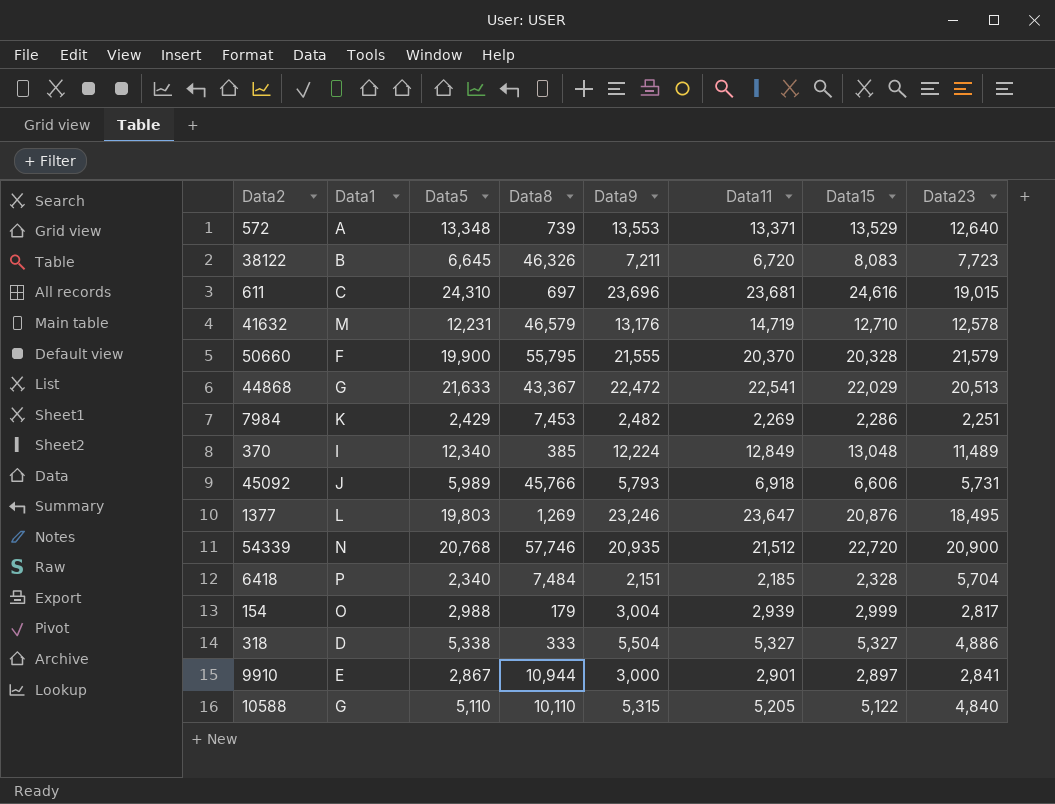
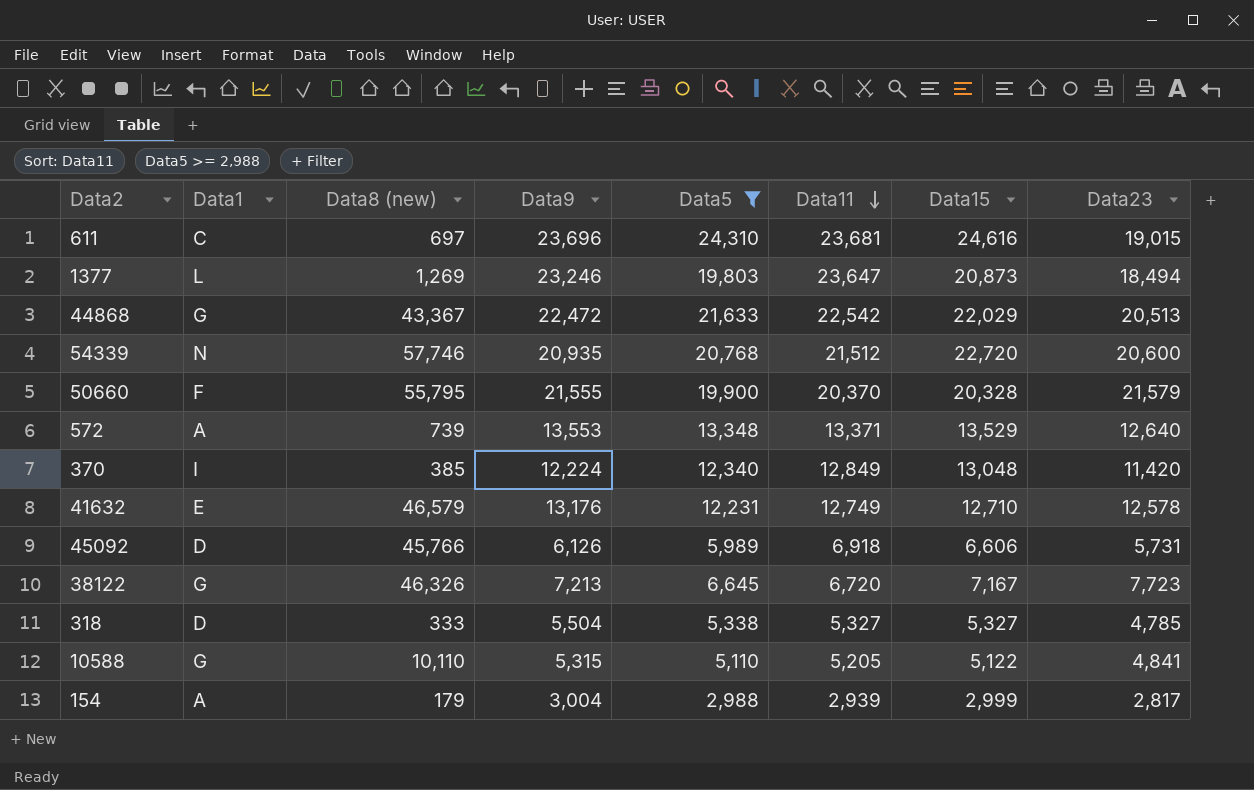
filter: none -> Data5 >= 2,988
row order: none -> Data11 descending
column name: Data8 -> Data8 (new)
column Data5 | position: 3 -> 5
1377 | Data15: 20,876 -> 20,873
1377 | Data23: 18,495 -> 18,494
44868 | Data11: 22,541 -> 22,542
54339 | Data23: 20,900 -> 20,600
370 | Data23: 11,489 -> 11,420
41632 | Data1: M -> E
41632 | Data11: 14,719 -> 12,749
45092 | Data1: J -> D
45092 | Data9: 5,793 -> 6,126
38122 | Data1: B -> G
38122 | Data9: 7,211 -> 7,213
38122 | Data15: 8,083 -> 7,167
318 | Data23: 4,886 -> 4,785
10588 | Data23: 4,840 -> 4,841
154 | Data1: O -> A

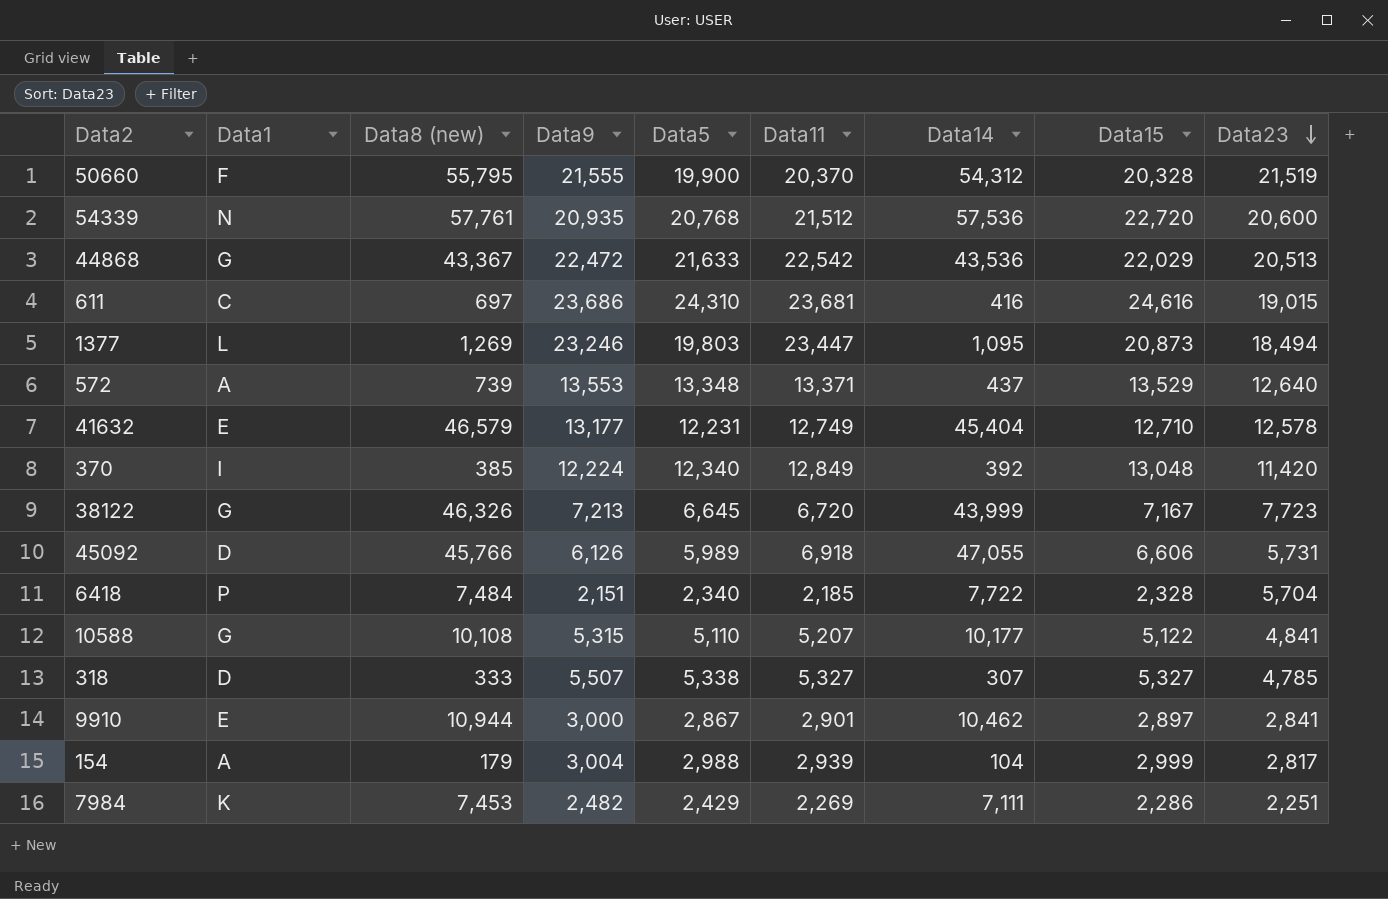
filter: Data5 >= 2,988 -> none
row order: Data11 descending -> Data23 descending
column Data14 | position: none -> 7
50660 | Data23: 21,579 -> 21,519
54339 | Data8 (new): 57,746 -> 57,761
611 | Data9: 23,696 -> 23,686
1377 | Data11: 23,647 -> 23,447
41632 | Data9: 13,176 -> 13,177
10588 | Data8 (new): 10,110 -> 10,108
10588 | Data11: 5,205 -> 5,207
318 | Data9: 5,504 -> 5,507

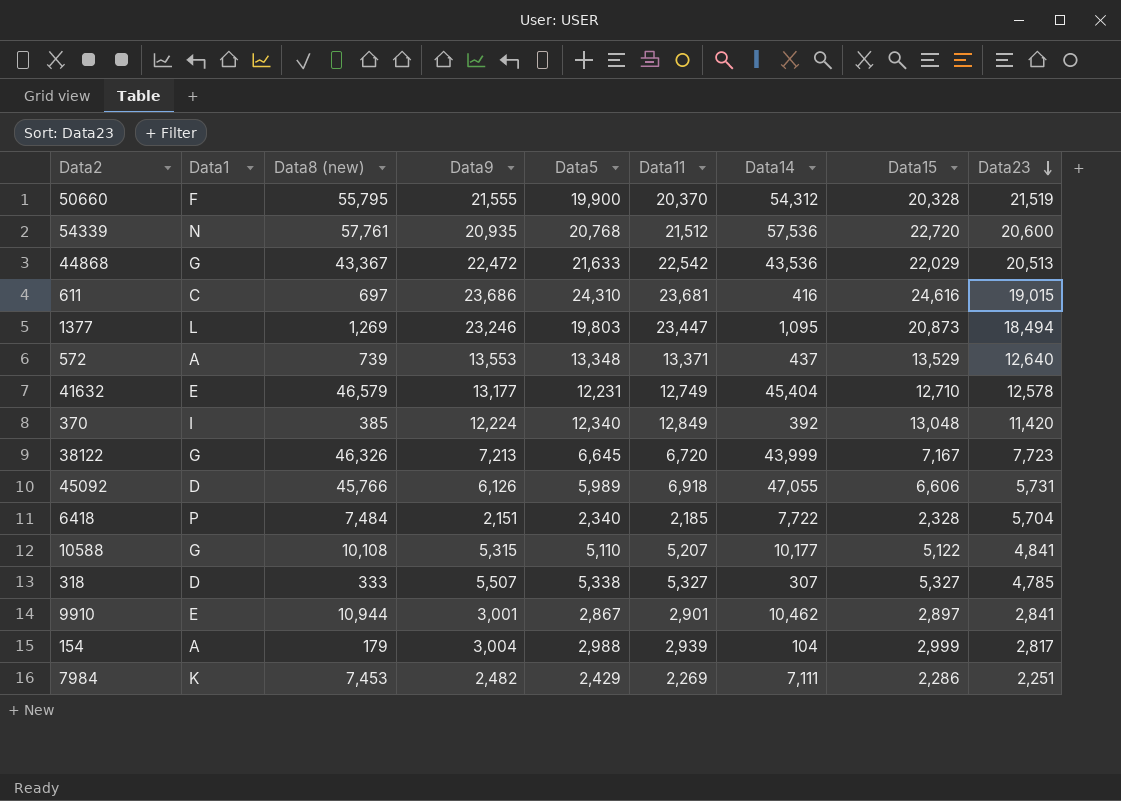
9910 | Data9: 3,000 -> 3,001

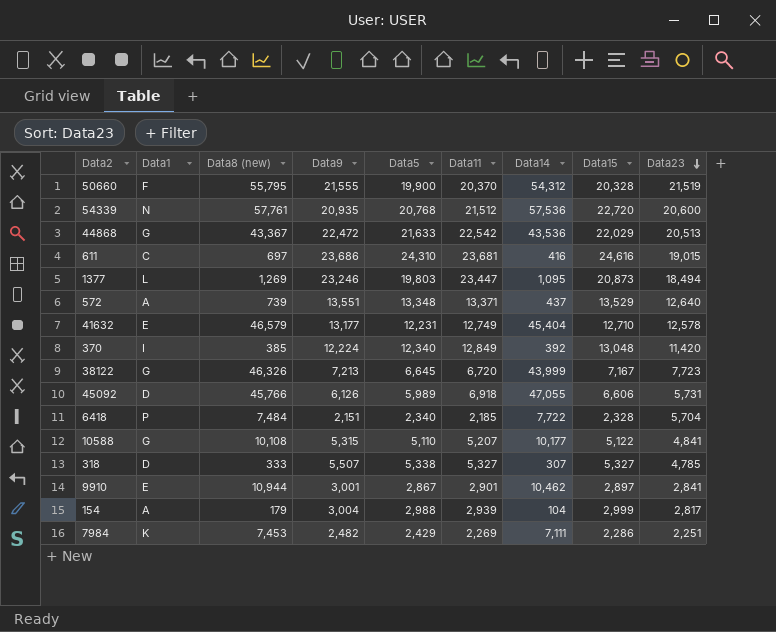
572 | Data9: 13,553 -> 13,551

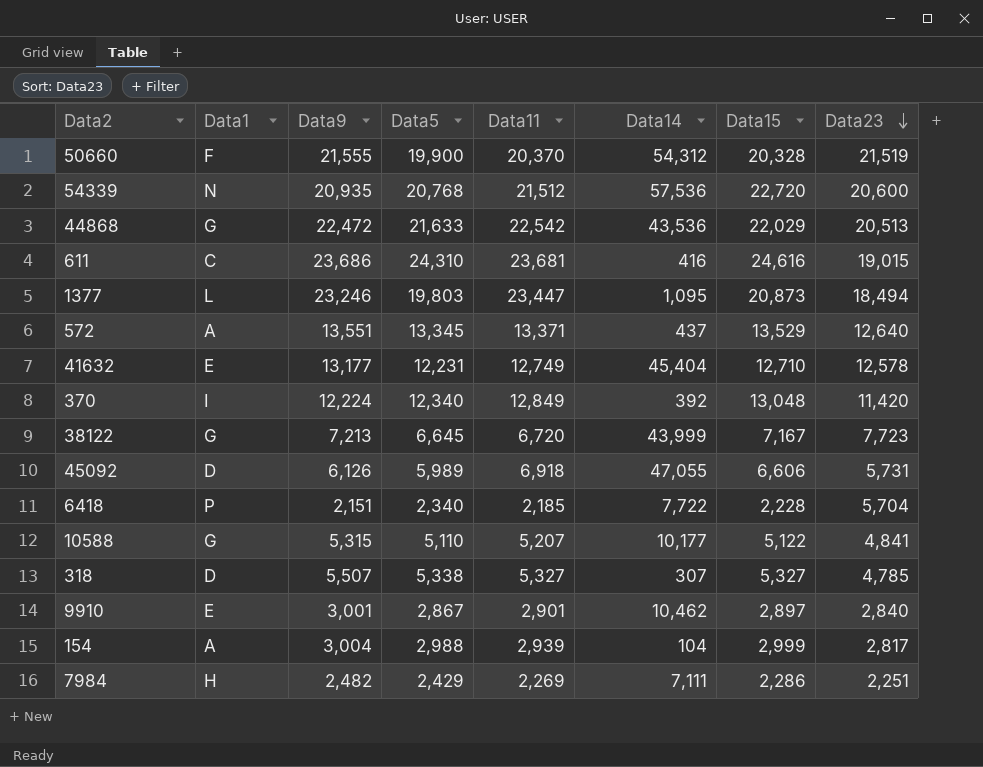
column Data8 (new) | position: 3 -> none
572 | Data5: 13,348 -> 13,345
6418 | Data15: 2,328 -> 2,228
9910 | Data23: 2,841 -> 2,840
7984 | Data1: K -> H

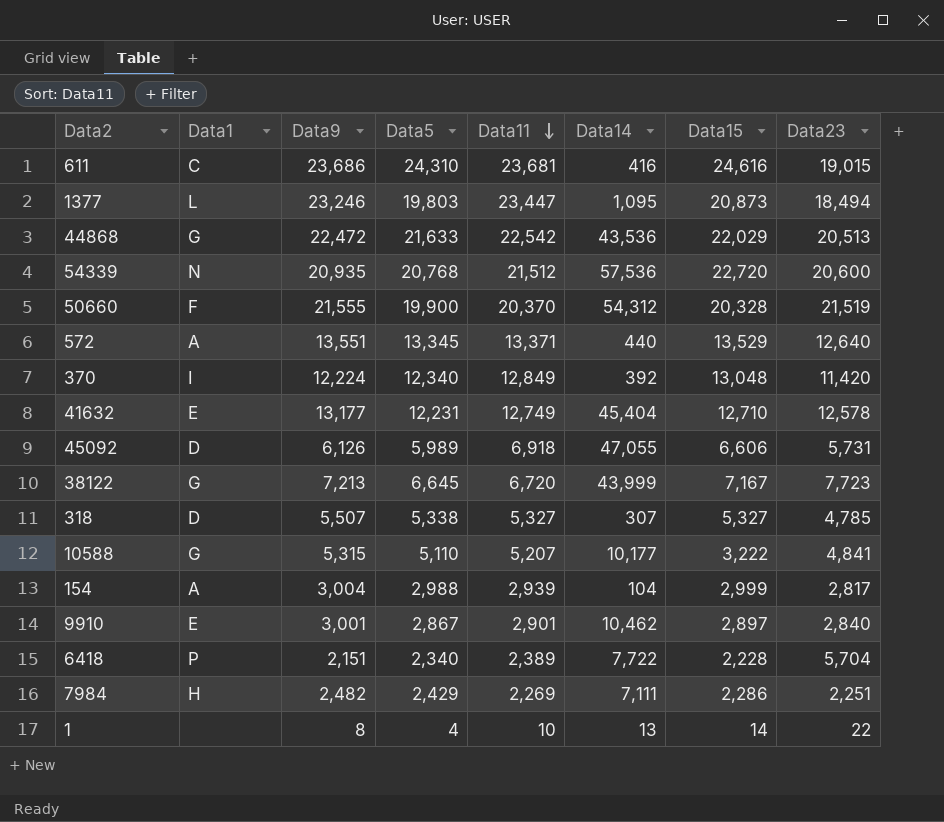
row order: Data23 descending -> Data11 descending
572 | Data14: 437 -> 440
10588 | Data15: 5,122 -> 3,222
6418 | Data11: 2,185 -> 2,389
row 1: none -> none | 8 | 4 | 10 | 13 | 14 | 22

